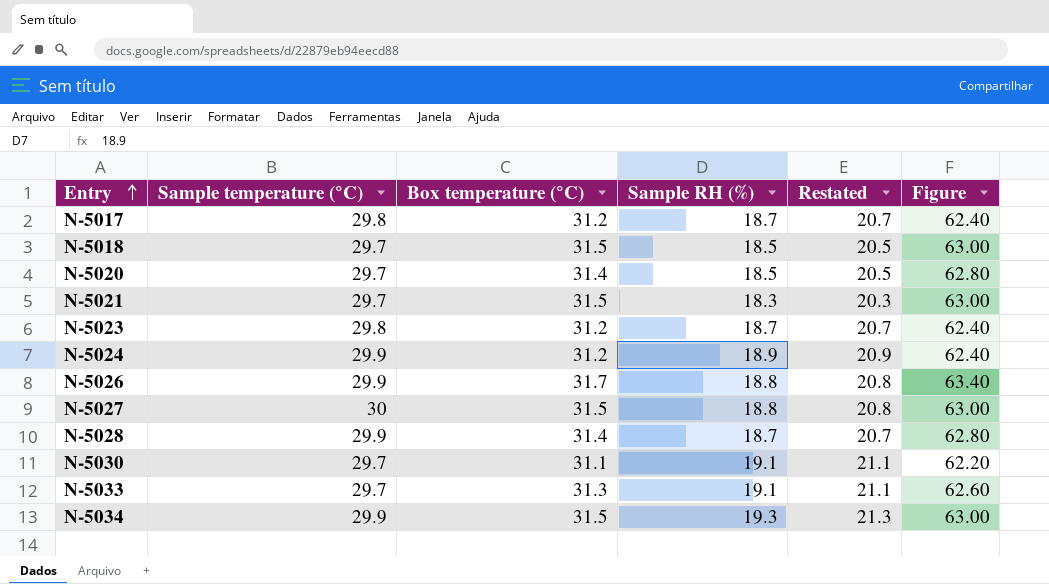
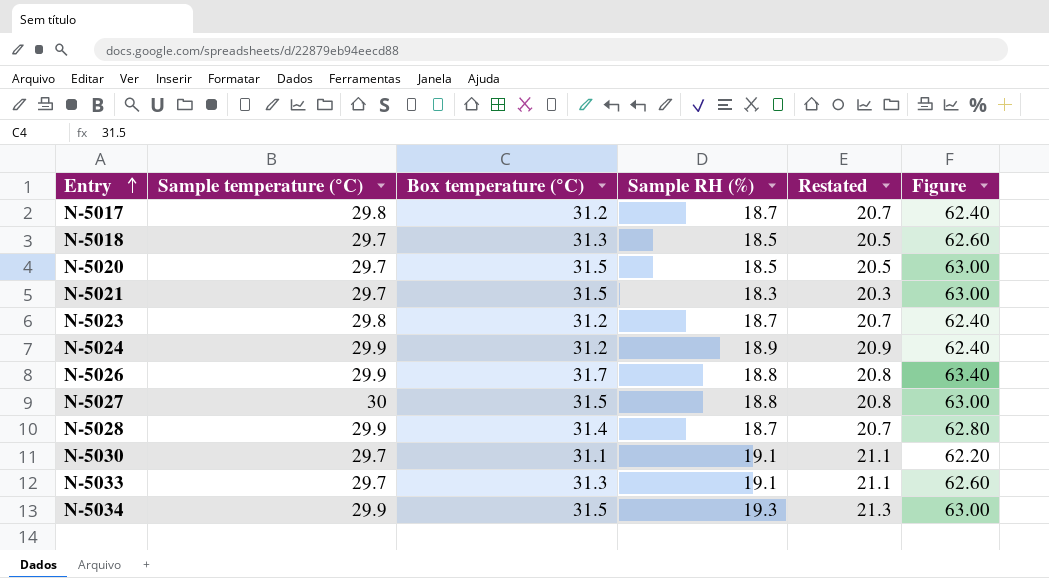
N-5018 | Box temperature (°C): 31.5 -> 31.3
N-5018 | Figure: 63.00 -> 62.60
N-5020 | Box temperature (°C): 31.4 -> 31.5
N-5020 | Figure: 62.80 -> 63.00

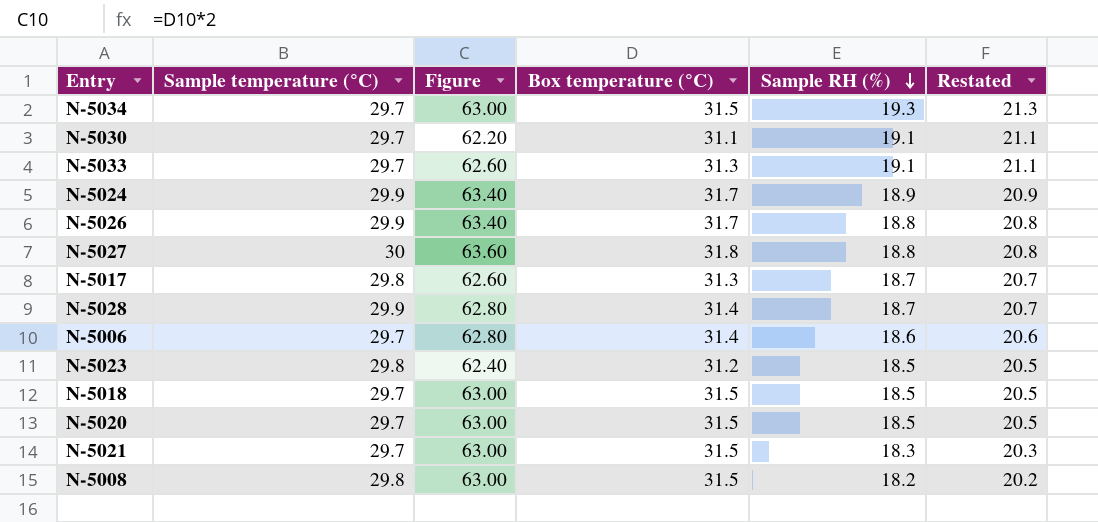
row order: Entry ascending -> Sample RH (%) descending
column Figure | position: 6 -> 3
N-5034 | Sample temperature (°C): 29.9 -> 29.7
N-5024 | Figure: 62.40 -> 63.40
N-5024 | Box temperature (°C): 31.2 -> 31.7
N-5027 | Figure: 63.00 -> 63.60
N-5027 | Box temperature (°C): 31.5 -> 31.8
N-5017 | Figure: 62.40 -> 62.60
N-5017 | Box temperature (°C): 31.2 -> 31.3
row N-5006: none -> 29.7 | 62.80 | 31.4 | 18.6 | 20.6
N-5023 | Sample RH (%): 18.7 -> 18.5
N-5023 | Restated: 20.7 -> 20.5
N-5018 | Figure: 62.60 -> 63.00
N-5018 | Box temperature (°C): 31.3 -> 31.5
row N-5008: none -> 29.8 | 63.00 | 31.5 | 18.2 | 20.2

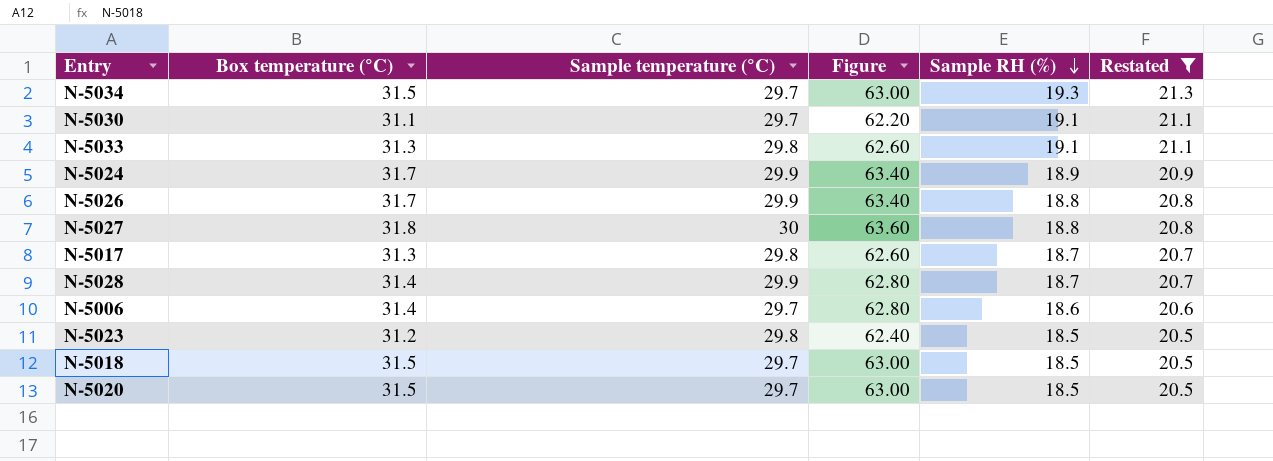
filter: none -> Restated >= 20.5
column Box temperature (°C) | position: 4 -> 2
N-5033 | Sample temperature (°C): 29.7 -> 29.8

